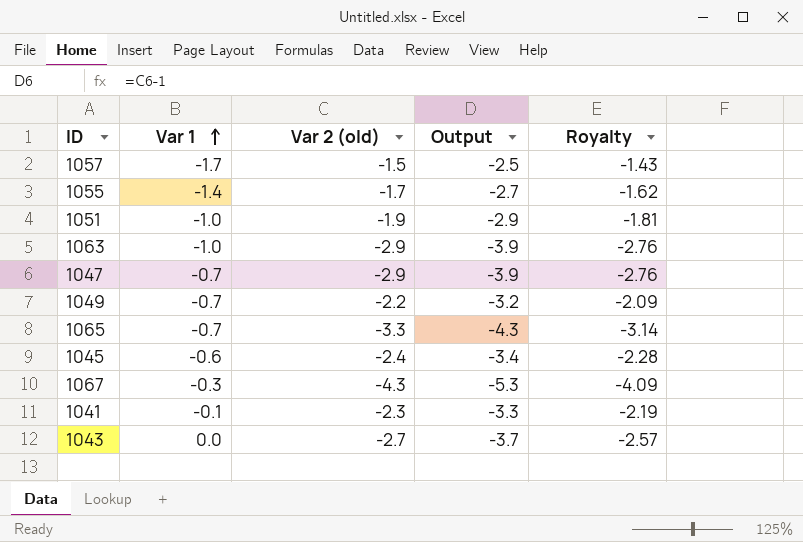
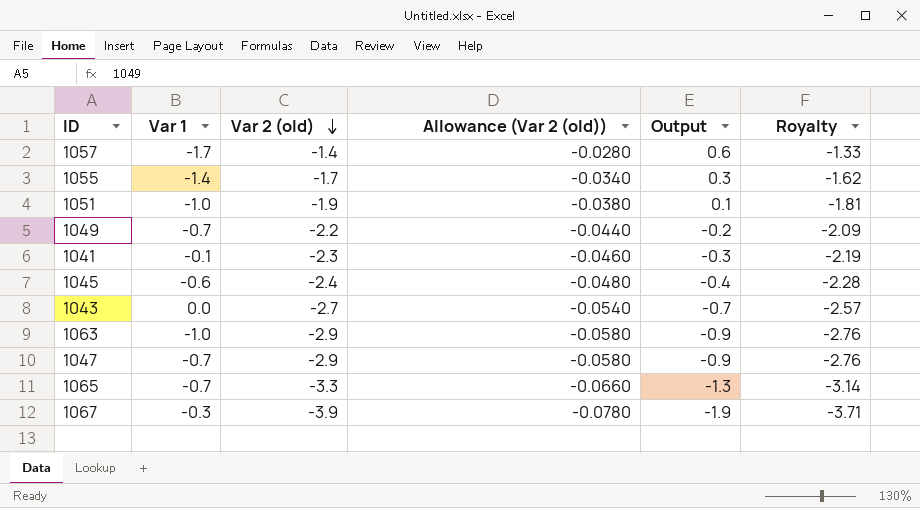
row order: Var 1 ascending -> Var 2 (old) descending
column Allowance (Var 2 (old)) | formula: none -> [Var 2 (old)] * 0.02
column Output | formula: [Var 2 (old)] - 1 -> [Var 2 (old)] + 2
1057 | Var 2 (old): -1.5 -> -1.4
1057 | Royalty: -1.43 -> -1.33
1067 | Var 2 (old): -4.3 -> -3.9
1067 | Royalty: -4.09 -> -3.71

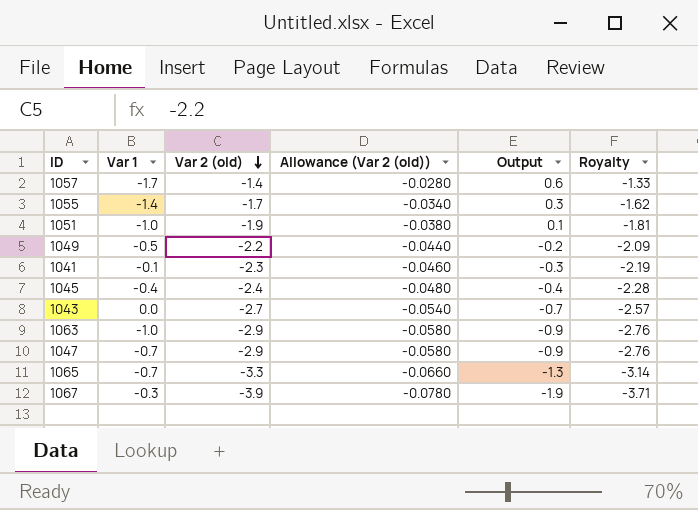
1049 | Var 1: -0.7 -> -0.5
1045 | Var 1: -0.6 -> -0.4

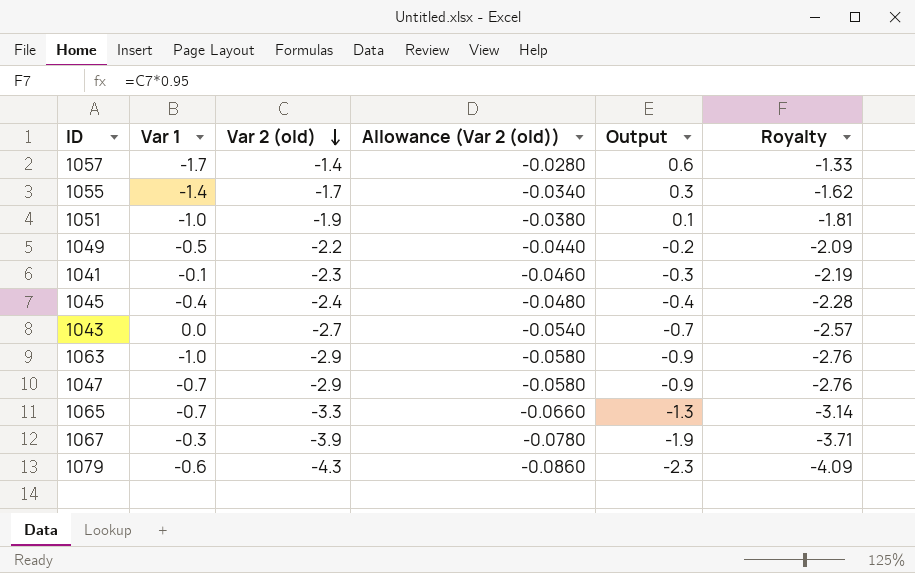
row 1079: none -> -0.6 | -4.3 | -0.0860 | -2.3 | -4.09

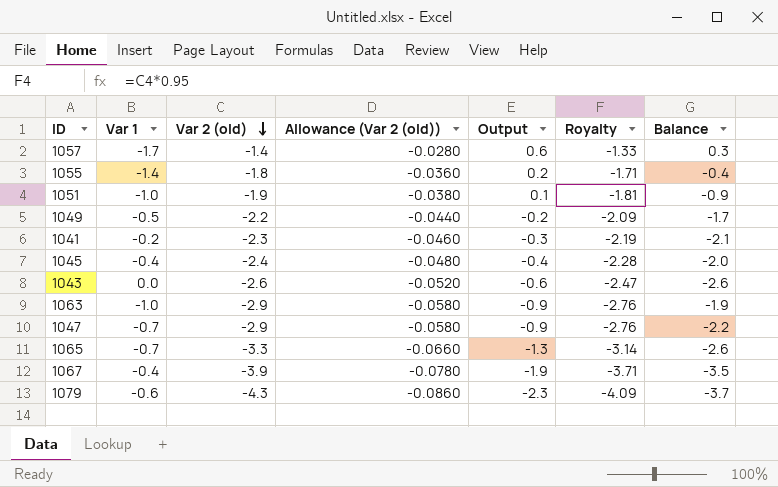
column Balance | formula: none -> [Var 2 (old)] - [Var 1]
1055 | Var 2 (old): -1.7 -> -1.8
1055 | Allowance (Var 2 (old)): -0.0340 -> -0.0360
1055 | Output: 0.3 -> 0.2
1055 | Royalty: -1.62 -> -1.71
1041 | Var 1: -0.1 -> -0.2
1043 | Var 2 (old): -2.7 -> -2.6
1043 | Allowance (Var 2 (old)): -0.0540 -> -0.0520
1043 | Output: -0.7 -> -0.6
1043 | Royalty: -2.57 -> -2.47
1067 | Var 1: -0.3 -> -0.4

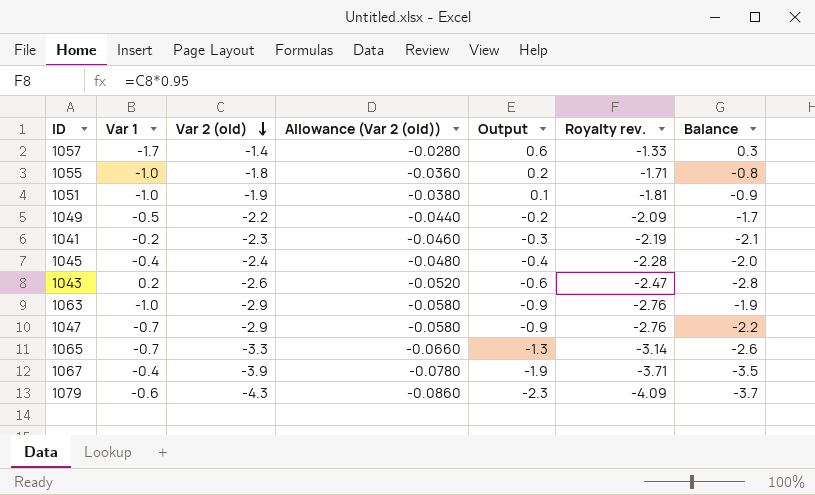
column name: Royalty -> Royalty rev.
1055 | Var 1: -1.4 -> -1.0
1055 | Balance: -0.4 -> -0.8
1043 | Var 1: 0.0 -> 0.2
1043 | Balance: -2.6 -> -2.8

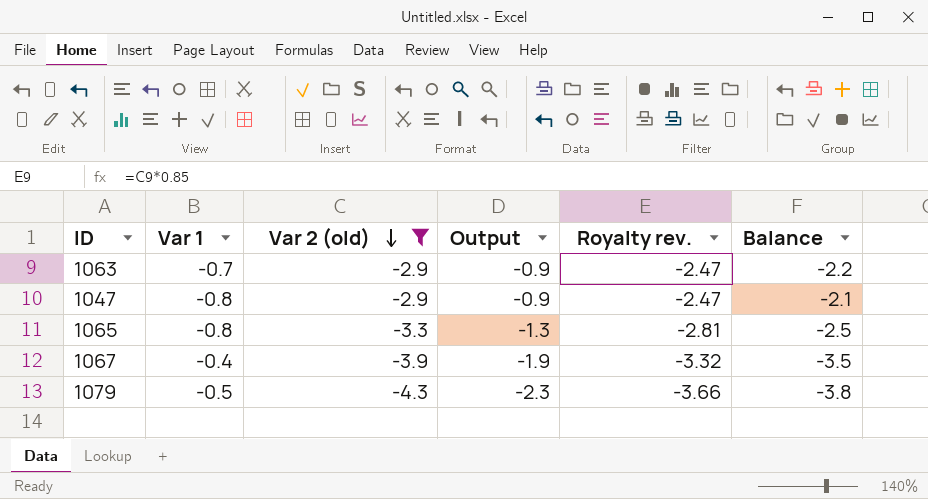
filter: none -> Var 2 (old) <= -2.9
column Allowance (Var 2 (old)) | formula: [Var 2 (old)] * 0.02 -> none
column Royalty rev. | formula: [Var 2 (old)] * 0.95 -> [Var 2 (old)] * 0.85
1063 | Var 1: -1.0 -> -0.7
1063 | Balance: -1.9 -> -2.2
1047 | Var 1: -0.7 -> -0.8
1047 | Balance: -2.2 -> -2.1
1065 | Var 1: -0.7 -> -0.8
1065 | Balance: -2.6 -> -2.5
1079 | Var 1: -0.6 -> -0.5
1079 | Balance: -3.7 -> -3.8

